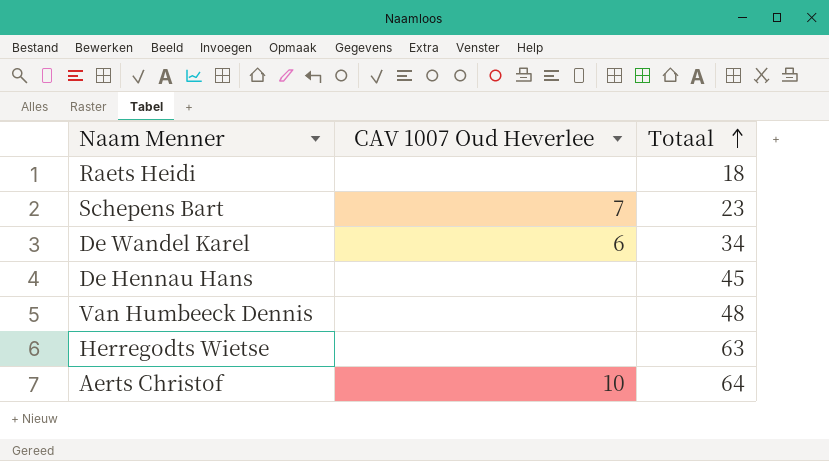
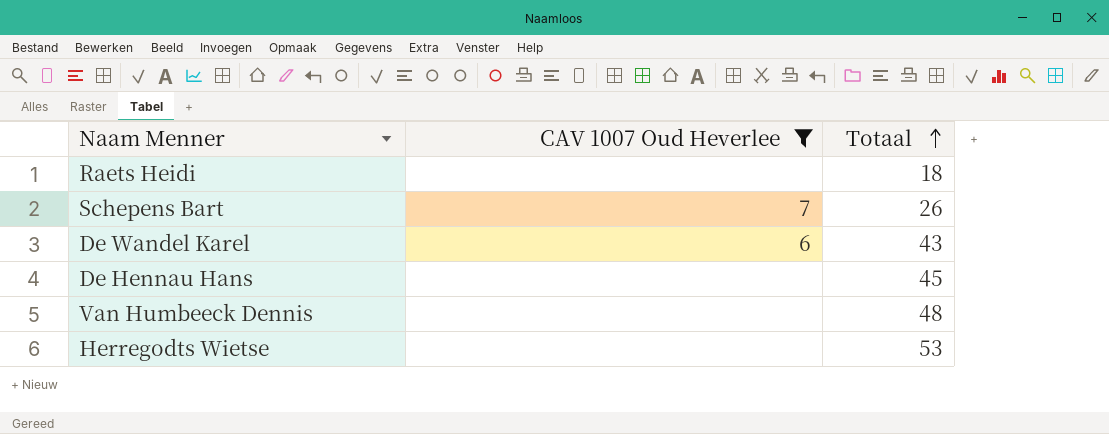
filter: none -> CAV 1007 Oud Heverlee != 10
Schepens Bart | Totaal: 23 -> 26
De Wandel Karel | Totaal: 34 -> 43
Herregodts Wietse | Totaal: 63 -> 53

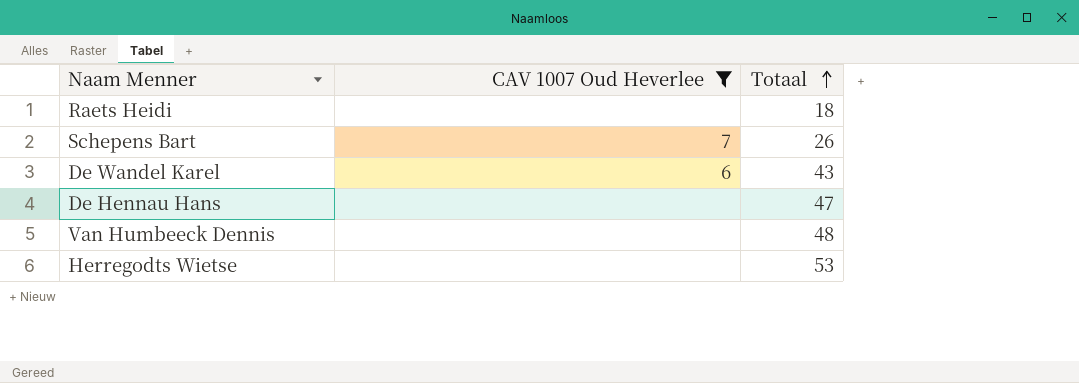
De Hennau Hans | Totaal: 45 -> 47

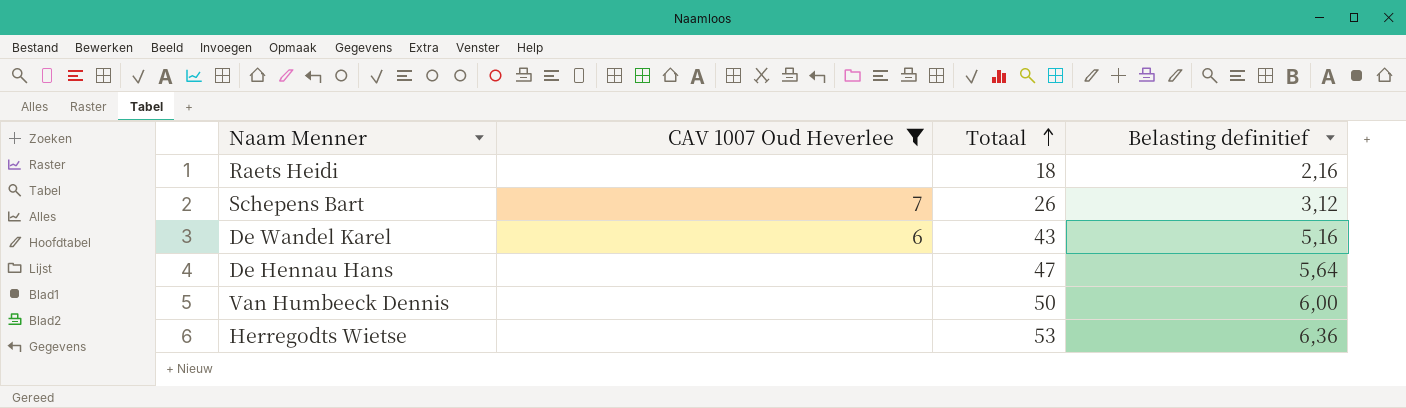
column Belasting definitief | formula: none -> [Totaal] * 0,12
Van Humbeeck Dennis | Totaal: 48 -> 50

